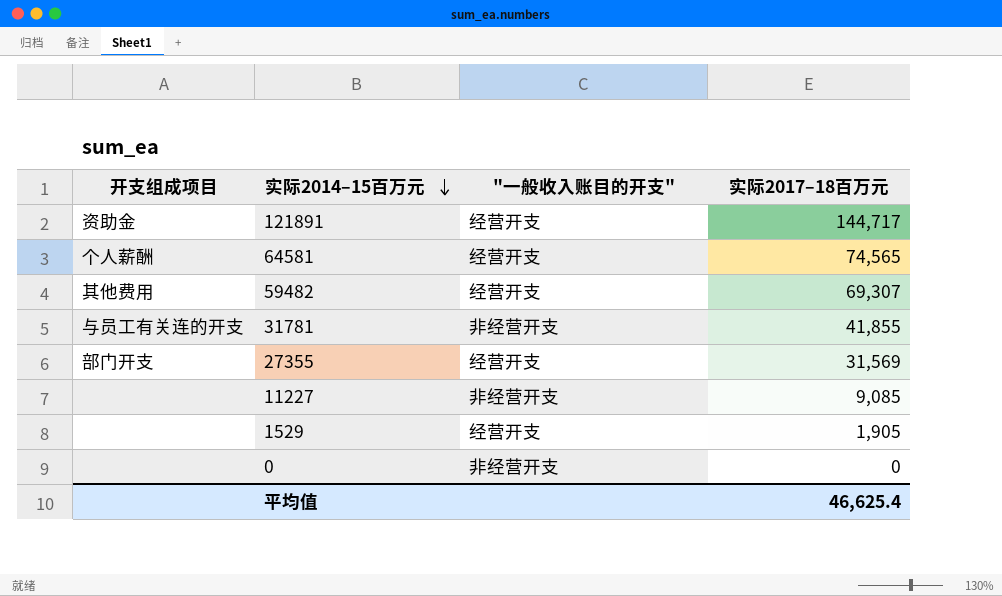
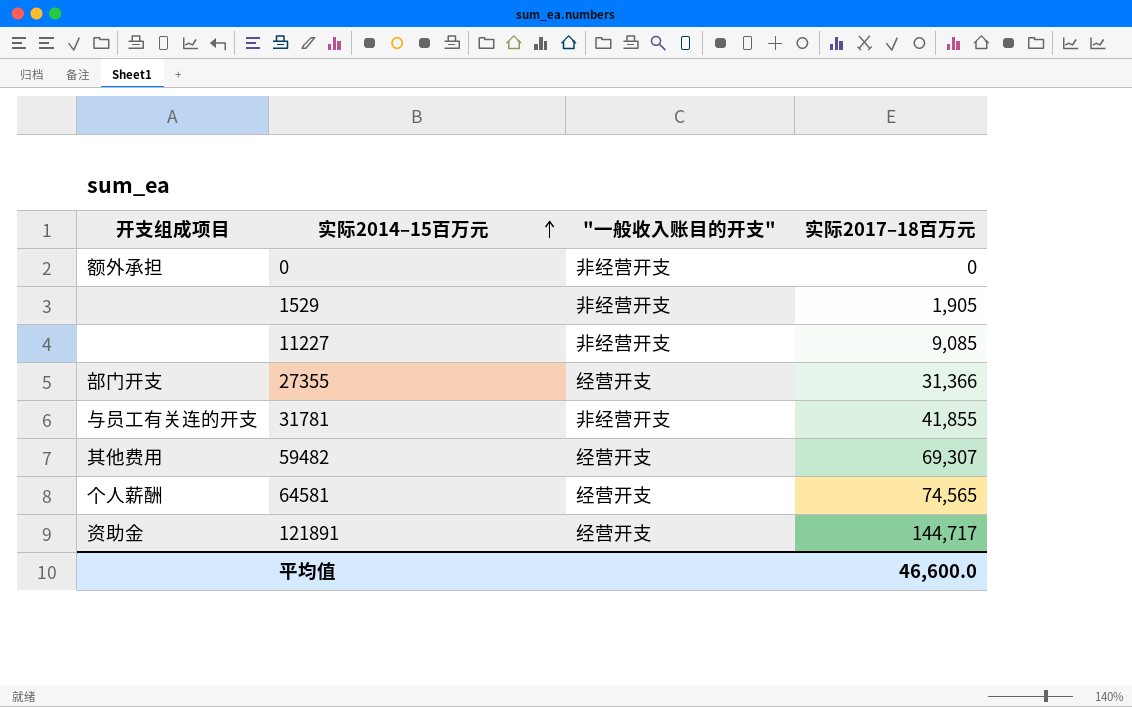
row order: 实际2014–15百万元 descending -> 实际2014–15百万元 ascending
0 | 开支组成项目: none -> 额外承担
1529 | "一般收入账目的开支": 经营开支 -> 非经营开支
27355 | 实际2017–18百万元: 31,569 -> 31,366
平均值 | 实际2017–18百万元: 46,625.4 -> 46,600.0

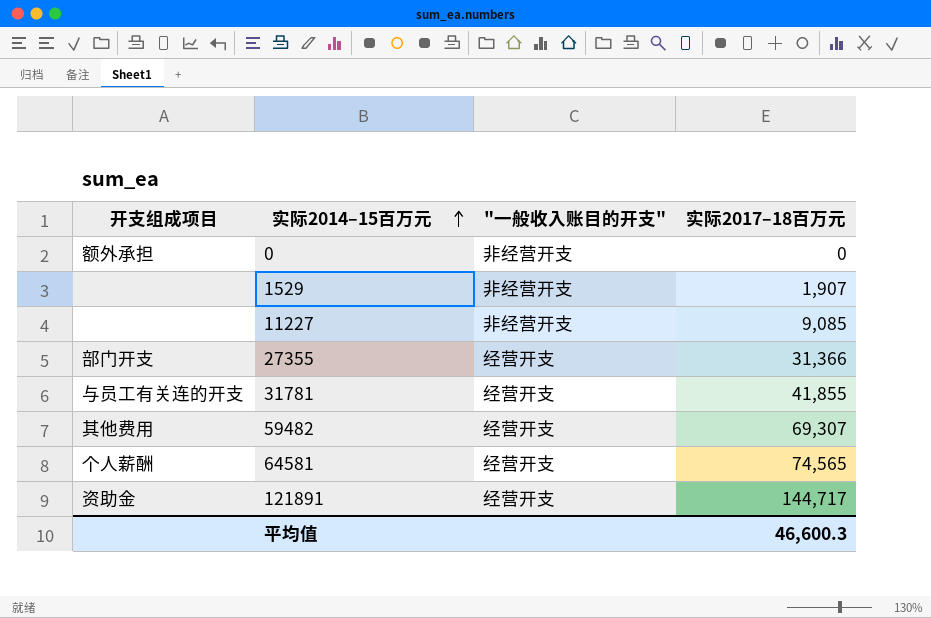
1529 | 实际2017–18百万元: 1,905 -> 1,907
31781 | "一般收入账目的开支": 非经营开支 -> 经营开支
平均值 | 实际2017–18百万元: 46,600.0 -> 46,600.3

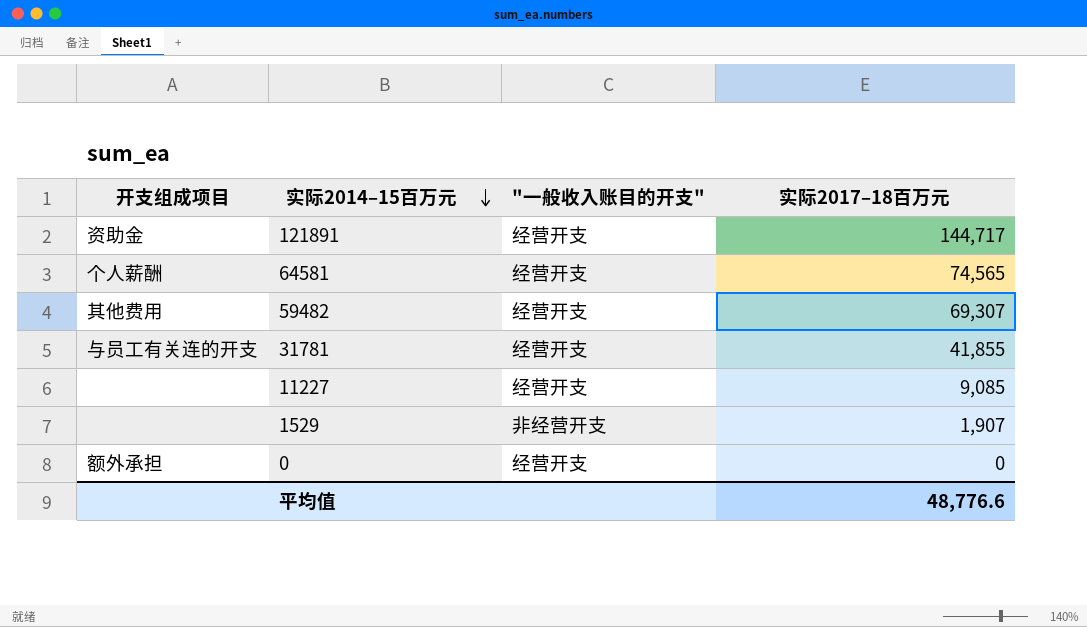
row order: 实际2014–15百万元 ascending -> 实际2014–15百万元 descending
row 27355: 部门开支 | 经营开支 | 31,366 -> none
11227 | "一般收入账目的开支": 非经营开支 -> 经营开支
0 | "一般收入账目的开支": 非经营开支 -> 经营开支
平均值 | 实际2017–18百万元: 46,600.3 -> 48,776.6

